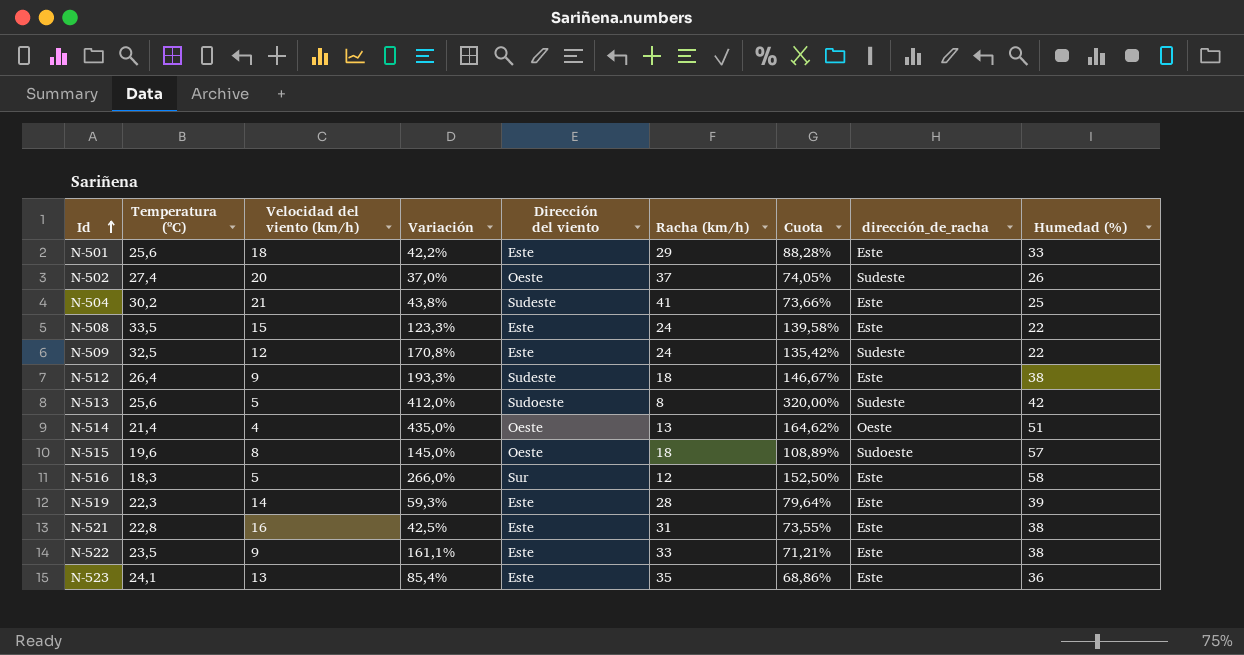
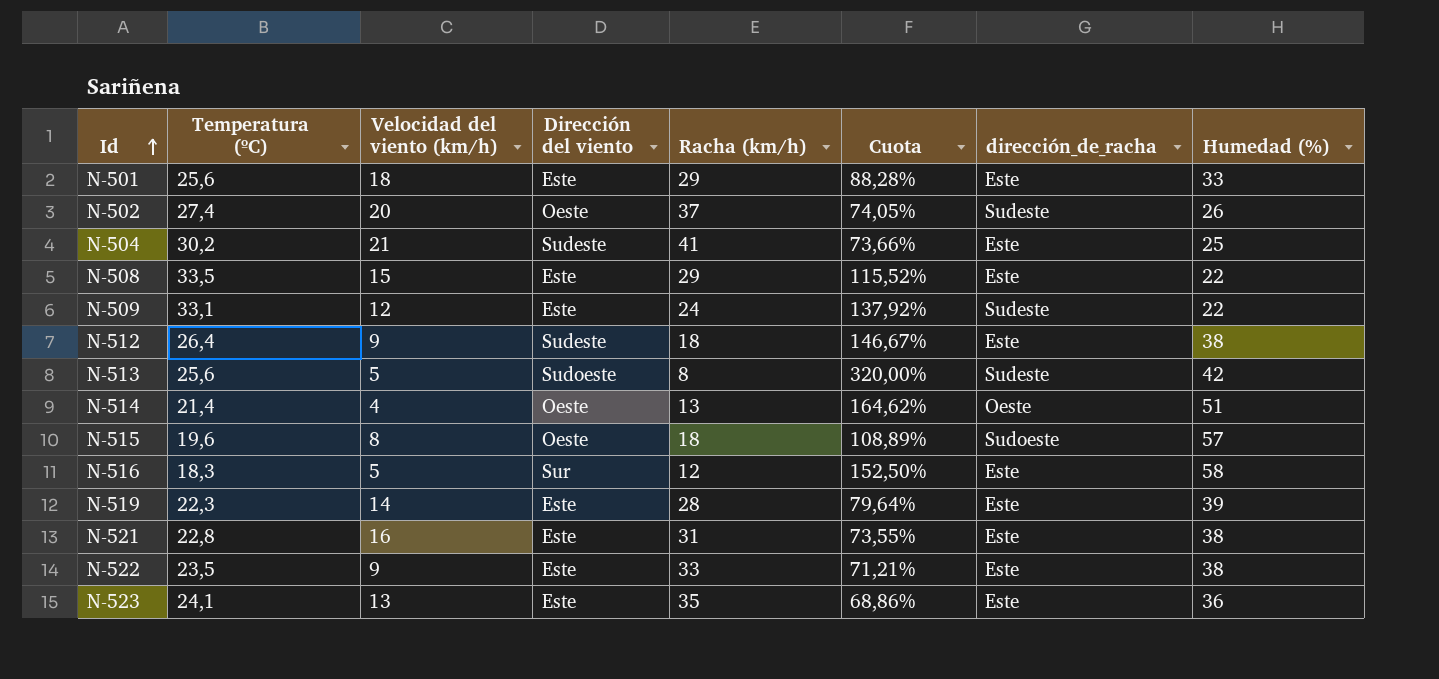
column Variación | formula: ([Temperatura (ºC)] - [Velocidad del viento (km/h)]) / [Velocidad del viento (km/h)] -> none
N-508 | Racha (km/h): 24 -> 29
N-508 | Cuota: 139,58% -> 115,52%
N-509 | Temperatura (ºC): 32,5 -> 33,1
N-509 | Cuota: 135,42% -> 137,92%

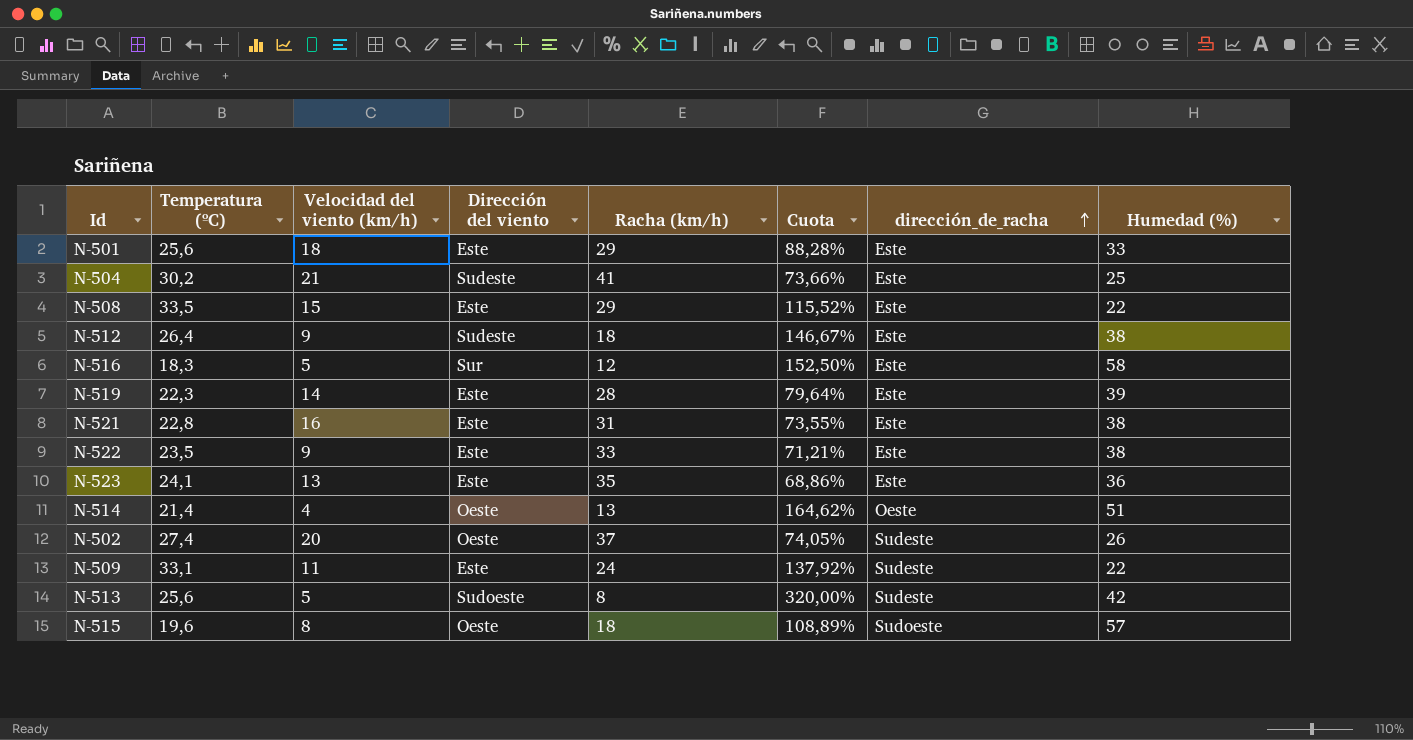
row order: Id ascending -> dirección_de_racha ascending
N-509 | Velocidad del viento (km/h): 12 -> 11

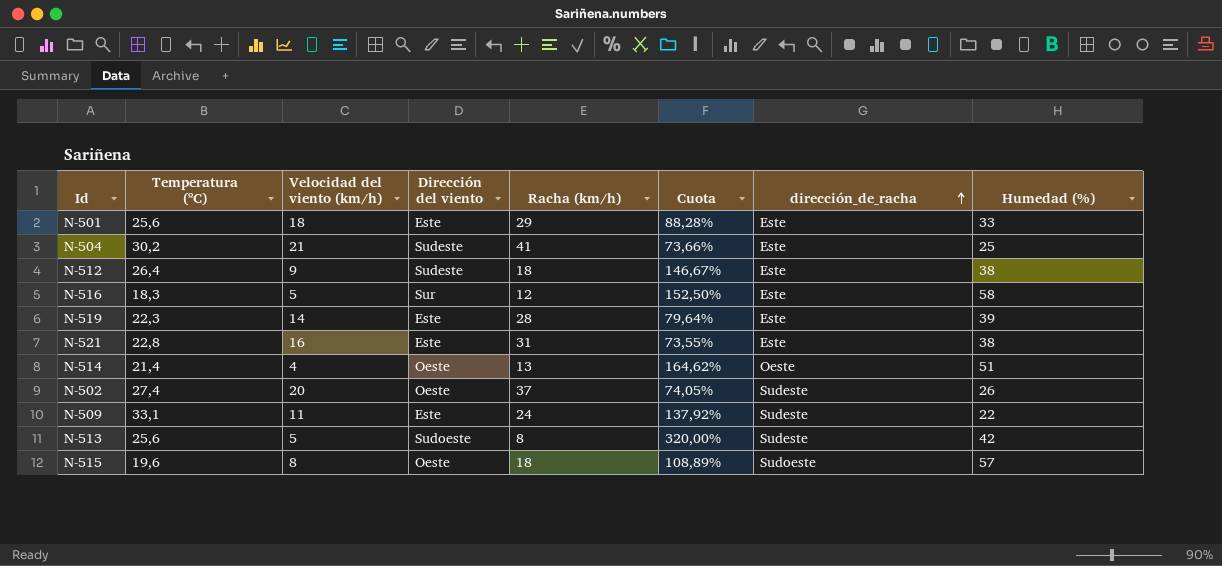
row N-508: 33,5 | 15 | Este | 29 | 115,52% | Este | 22 -> none
row N-522: 23,5 | 9 | Este | 33 | 71,21% | Este | 38 -> none
row N-523: 24,1 | 13 | Este | 35 | 68,86% | Este | 36 -> none

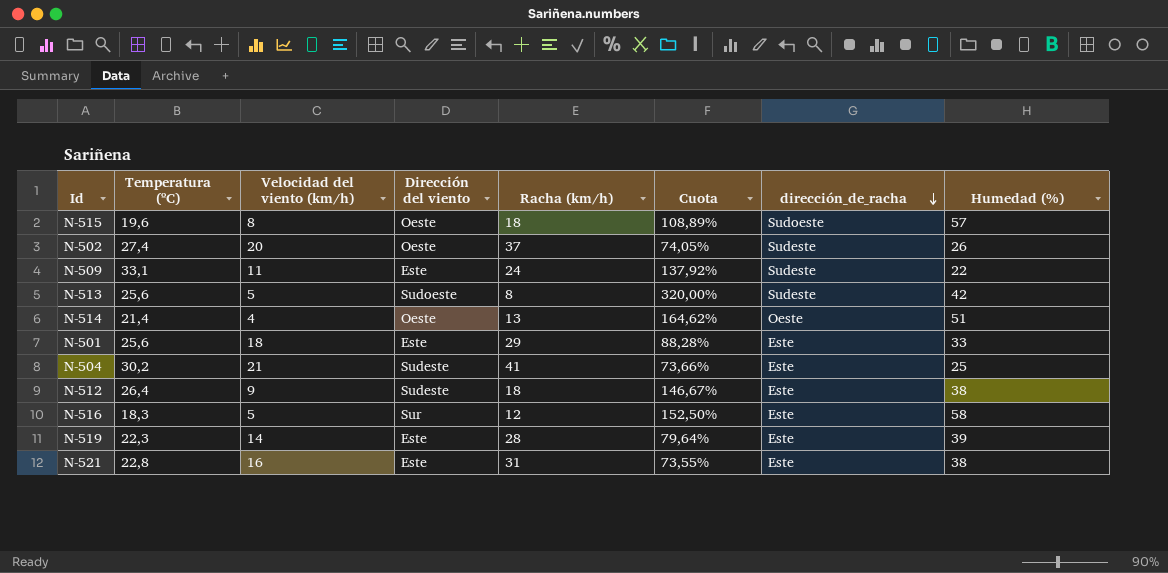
row order: dirección_de_racha ascending -> dirección_de_racha descending

